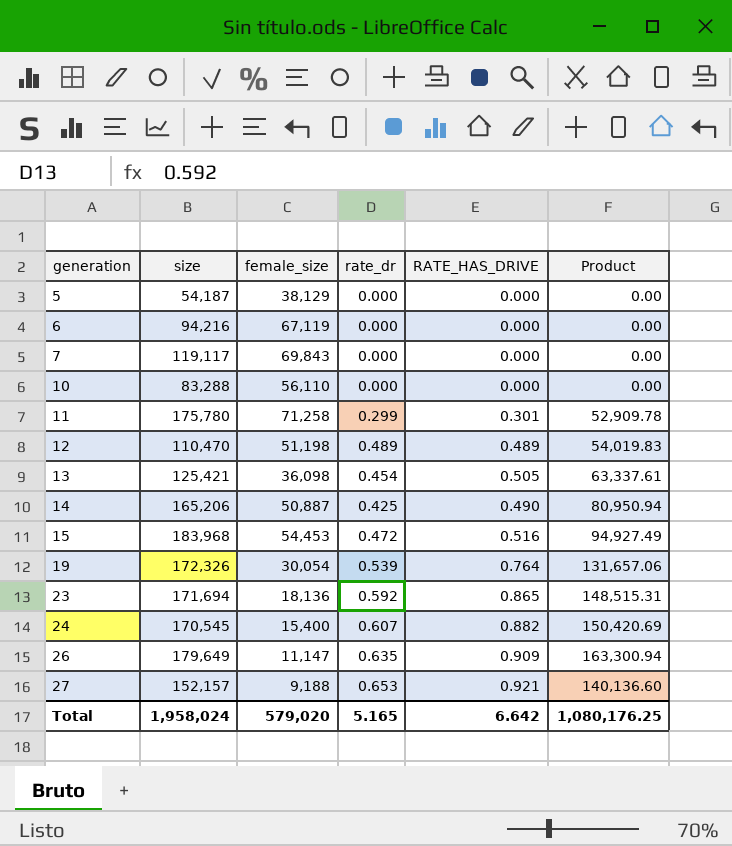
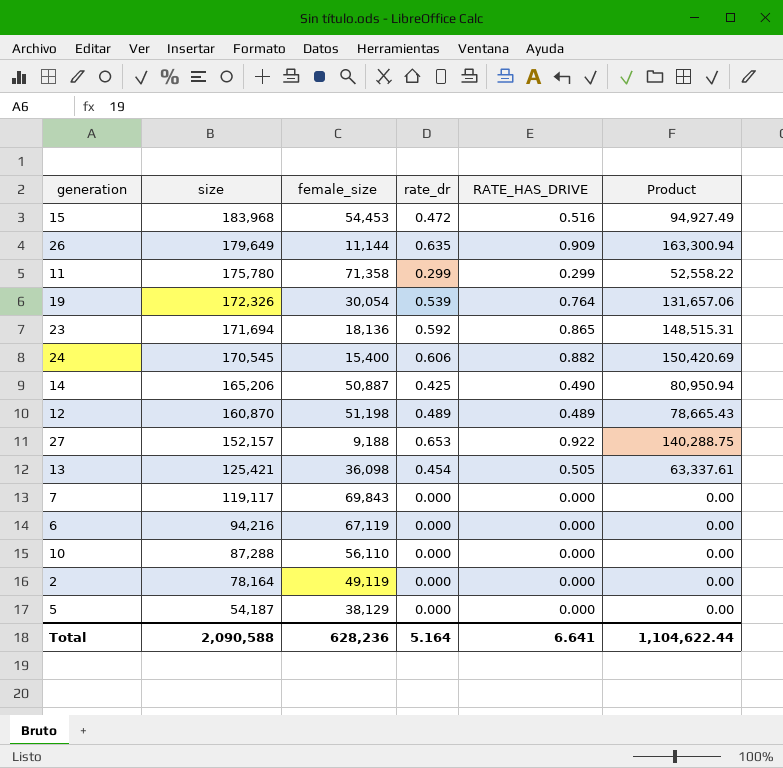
row order: generation ascending -> size descending
26 | female_size: 11,147 -> 11,144
11 | female_size: 71,258 -> 71,358
11 | RATE_HAS_DRIVE: 0.301 -> 0.299
11 | Product: 52,909.78 -> 52,558.22
24 | rate_dr: 0.607 -> 0.606
12 | size: 110,470 -> 160,870
12 | Product: 54,019.83 -> 78,665.43
27 | RATE_HAS_DRIVE: 0.921 -> 0.922
27 | Product: 140,136.60 -> 140,288.75
10 | size: 83,288 -> 87,288
row 2: none -> 78,164 | 49,119 | 0.000 | 0.000 | 0.00
Total | size: 1,958,024 -> 2,090,588
Total | female_size: 579,020 -> 628,236
Total | rate_dr: 5.165 -> 5.164
Total | RATE_HAS_DRIVE: 6.642 -> 6.641
Total | Product: 1,080,176.25 -> 1,104,622.44

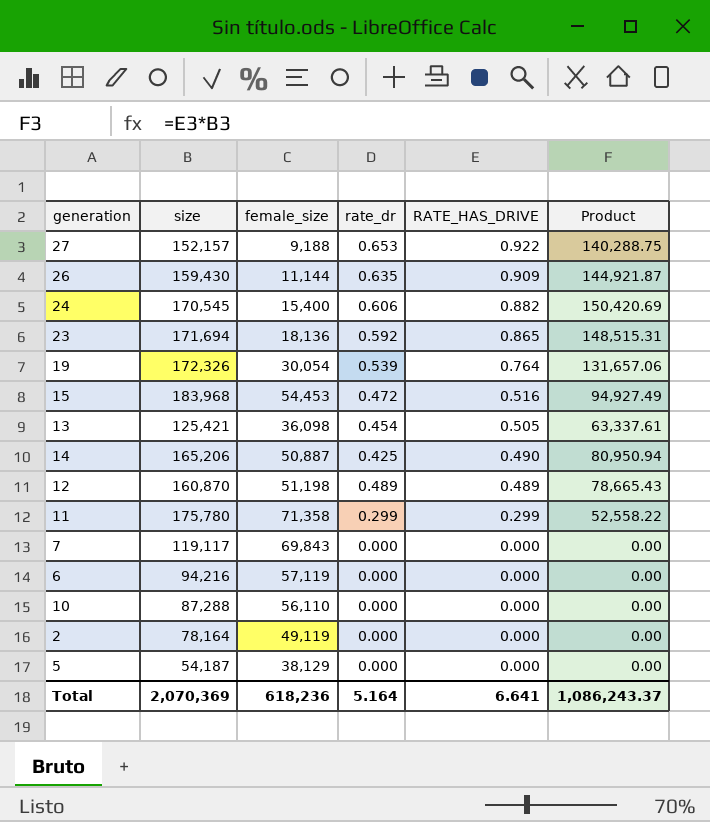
row order: size descending -> RATE_HAS_DRIVE descending
26 | size: 179,649 -> 159,430
26 | Product: 163,300.94 -> 144,921.87
6 | female_size: 67,119 -> 57,119
Total | size: 2,090,588 -> 2,070,369
Total | female_size: 628,236 -> 618,236
Total | Product: 1,104,622.44 -> 1,086,243.37

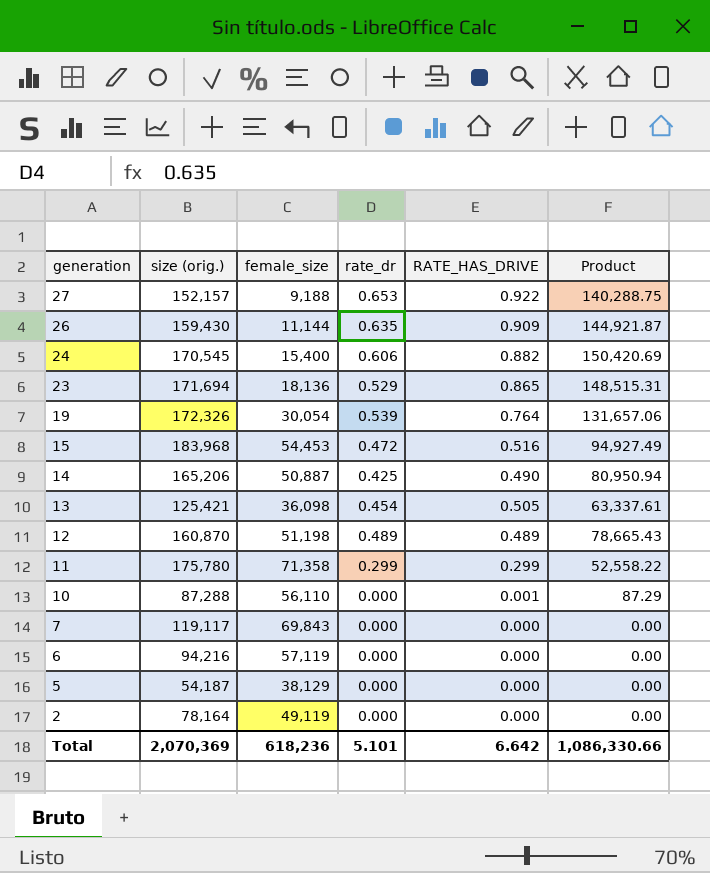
row order: RATE_HAS_DRIVE descending -> generation descending
column name: size -> size (orig.)
23 | rate_dr: 0.592 -> 0.529
10 | RATE_HAS_DRIVE: 0.000 -> 0.001
10 | Product: 0.00 -> 87.29
Total | rate_dr: 5.164 -> 5.101
Total | RATE_HAS_DRIVE: 6.641 -> 6.642
Total | Product: 1,086,243.37 -> 1,086,330.66

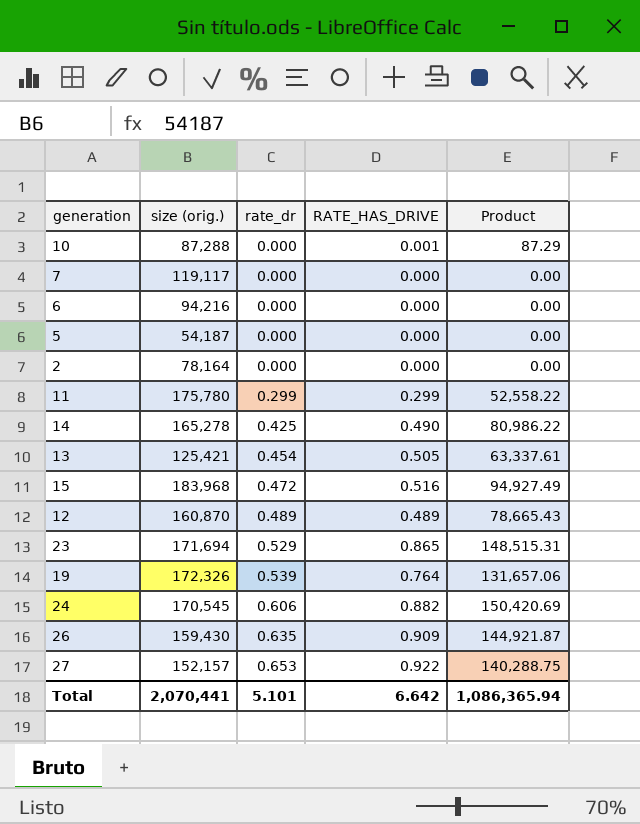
row order: generation descending -> rate_dr ascending
column female_size | position: 3 -> none
14 | size (orig.): 165,206 -> 165,278
14 | Product: 80,950.94 -> 80,986.22
Total | size (orig.): 2,070,369 -> 2,070,441
Total | Product: 1,086,330.66 -> 1,086,365.94

